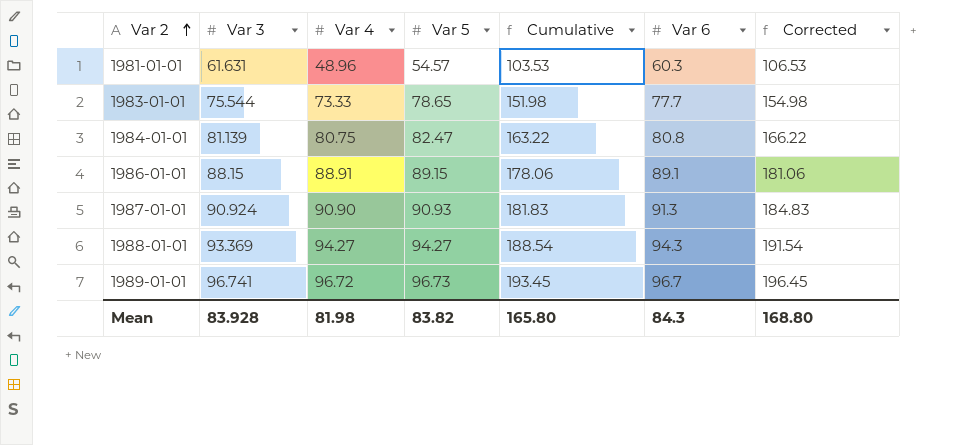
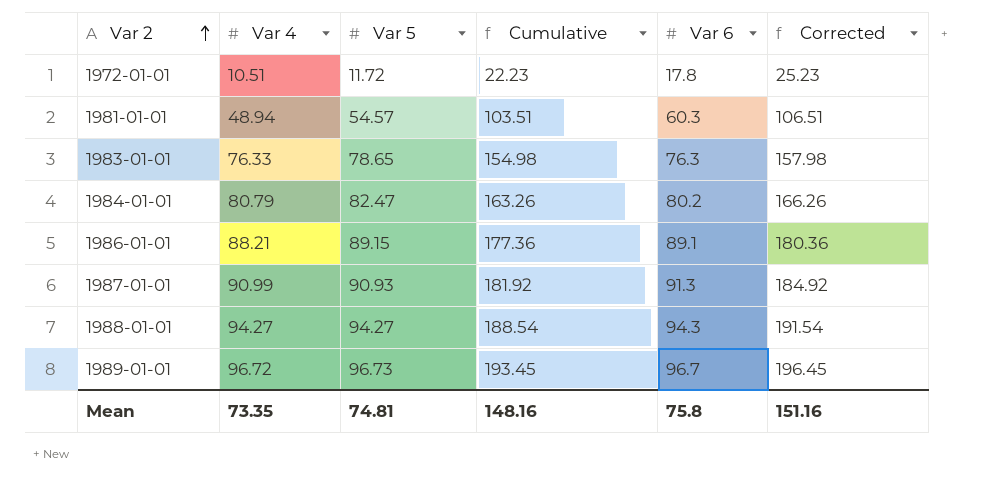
column Var 3 | position: 2 -> none
row 1972-01-01: none -> 10.51 | 11.72 | 22.23 | 17.8 | 25.23
1981-01-01 | Var 4: 48.96 -> 48.94
1981-01-01 | Cumulative: 103.53 -> 103.51
1981-01-01 | Corrected: 106.53 -> 106.51
1983-01-01 | Var 4: 73.33 -> 76.33
1983-01-01 | Cumulative: 151.98 -> 154.98
1983-01-01 | Var 6: 77.7 -> 76.3
1983-01-01 | Corrected: 154.98 -> 157.98
1984-01-01 | Var 4: 80.75 -> 80.79
1984-01-01 | Cumulative: 163.22 -> 163.26
1984-01-01 | Var 6: 80.8 -> 80.2
1984-01-01 | Corrected: 166.22 -> 166.26
1986-01-01 | Var 4: 88.91 -> 88.21
1986-01-01 | Cumulative: 178.06 -> 177.36
1986-01-01 | Corrected: 181.06 -> 180.36
1987-01-01 | Var 4: 90.90 -> 90.99
1987-01-01 | Cumulative: 181.83 -> 181.92
1987-01-01 | Corrected: 184.83 -> 184.92
Mean | Var 4: 81.98 -> 73.35
Mean | Var 5: 83.82 -> 74.81
Mean | Cumulative: 165.80 -> 148.16
Mean | Var 6: 84.3 -> 75.8
Mean | Corrected: 168.80 -> 151.16

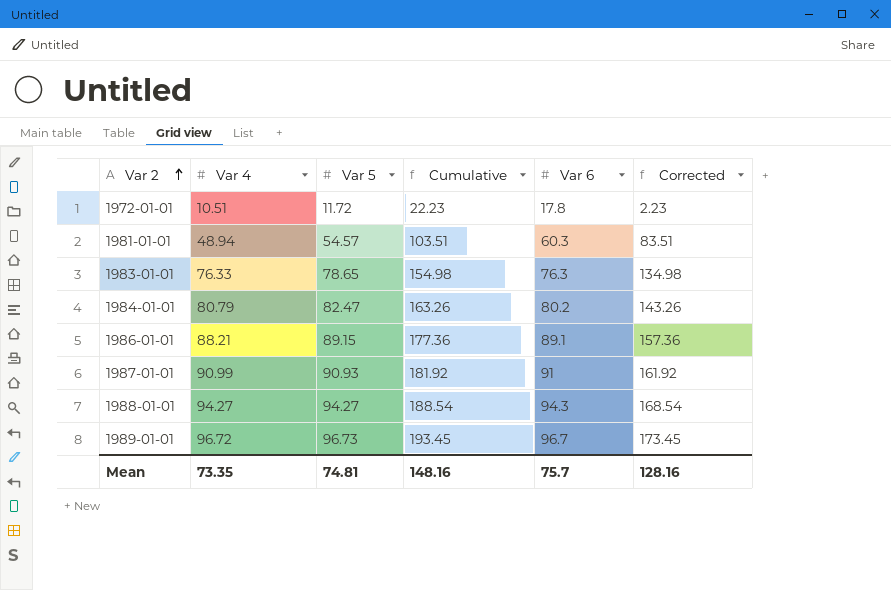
column Corrected | formula: [Cumulative] + 3 -> [Cumulative] - 20
1987-01-01 | Var 6: 91.3 -> 91
Mean | Var 6: 75.8 -> 75.7
Mean | Corrected: 151.16 -> 128.16

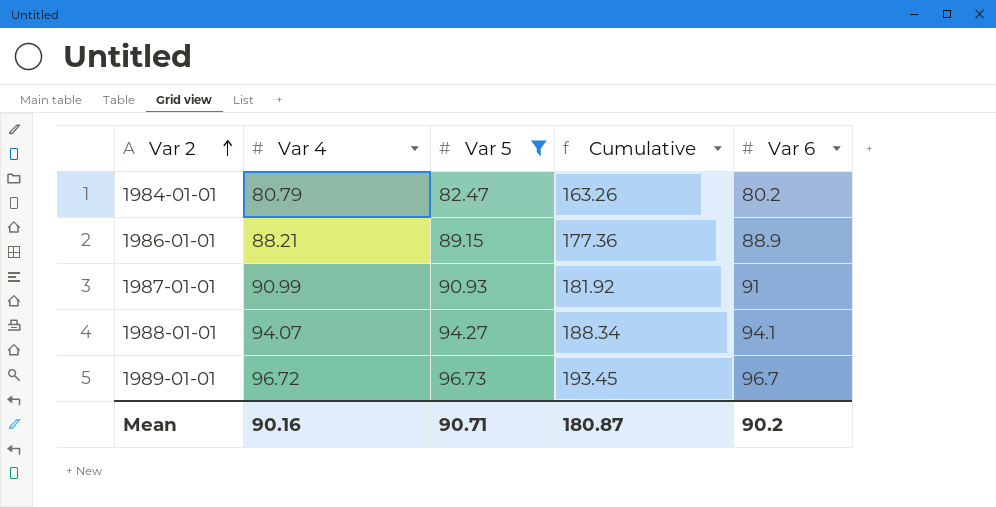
filter: none -> Var 5 >= 82.47
column Corrected | formula: [Cumulative] - 20 -> none
1986-01-01 | Var 6: 89.1 -> 88.9
1988-01-01 | Var 4: 94.27 -> 94.07
1988-01-01 | Cumulative: 188.54 -> 188.34
1988-01-01 | Var 6: 94.3 -> 94.1
Mean | Var 4: 73.35 -> 90.16
Mean | Var 5: 74.81 -> 90.71
Mean | Cumulative: 148.16 -> 180.87
Mean | Var 6: 75.7 -> 90.2

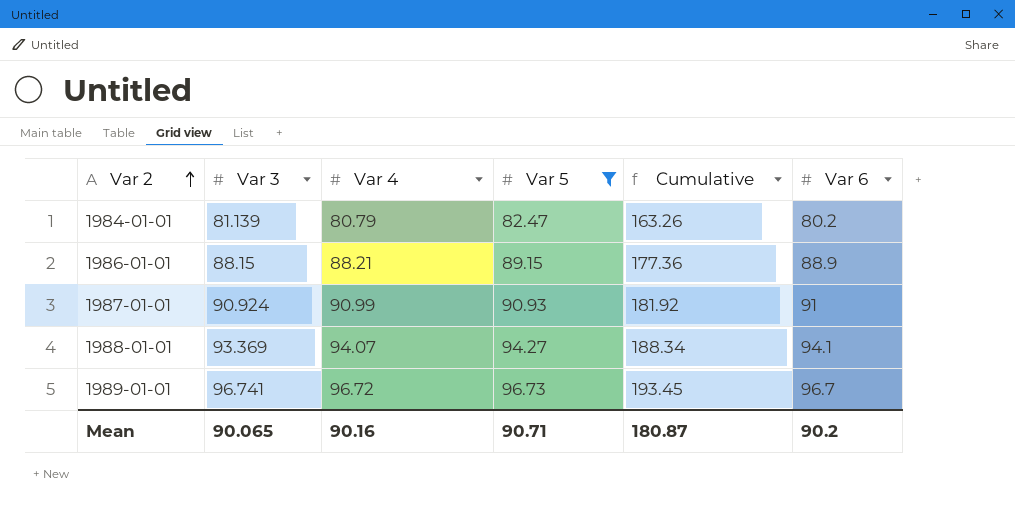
column Var 3 | position: none -> 2

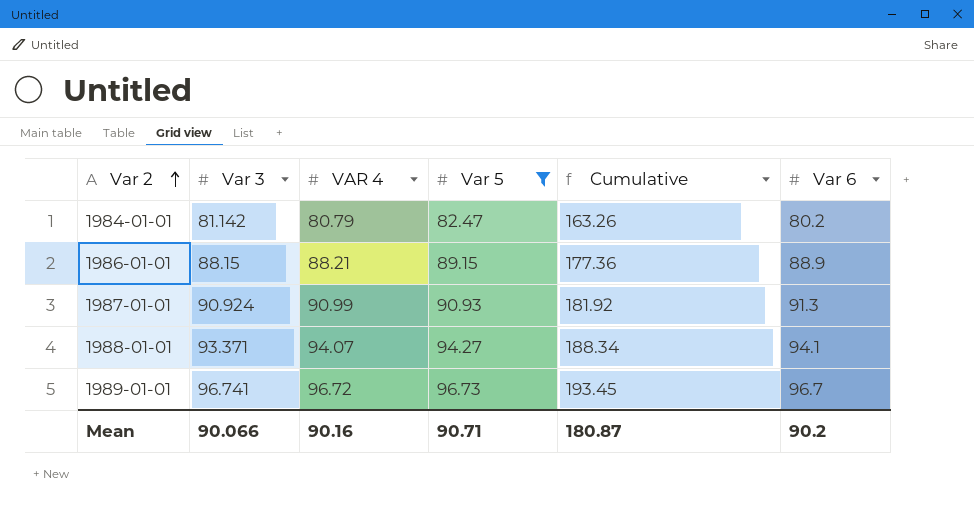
column name: Var 4 -> VAR 4
1984-01-01 | Var 3: 81.139 -> 81.142
1987-01-01 | Var 6: 91 -> 91.3
1988-01-01 | Var 3: 93.369 -> 93.371
Mean | Var 3: 90.065 -> 90.066

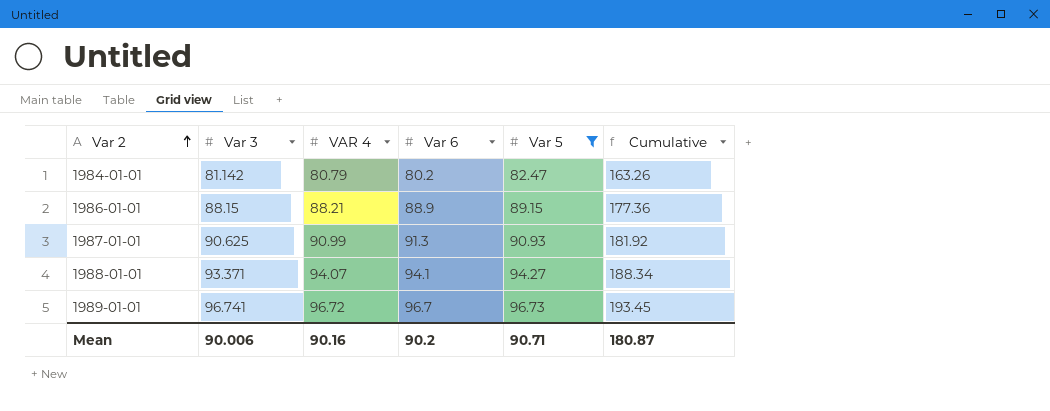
column Var 6 | position: 6 -> 4
1987-01-01 | Var 3: 90.924 -> 90.625
Mean | Var 3: 90.066 -> 90.006

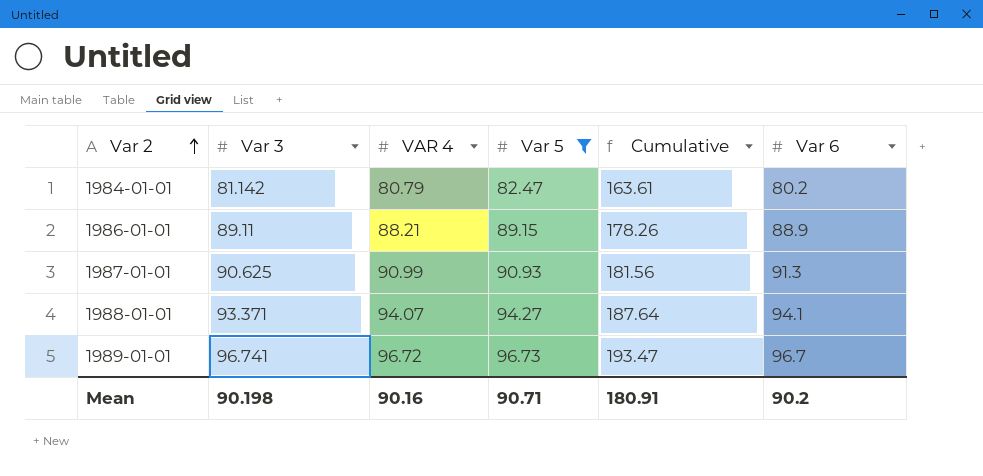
column Cumulative | formula: [VAR 4] + [Var 5] -> [Var 3] + [Var 5]
column Var 6 | position: 4 -> 6
1986-01-01 | Var 3: 88.15 -> 89.11
Mean | Var 3: 90.006 -> 90.198
Mean | Cumulative: 180.87 -> 180.91

